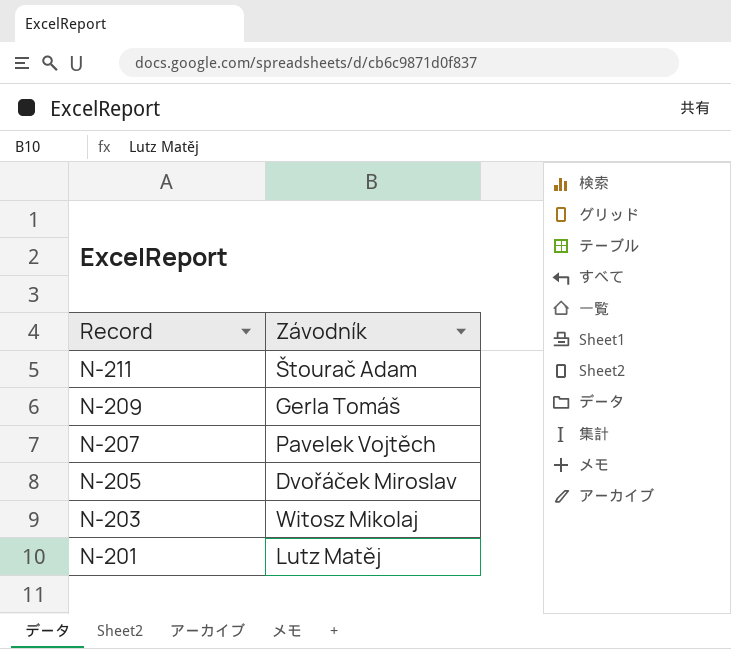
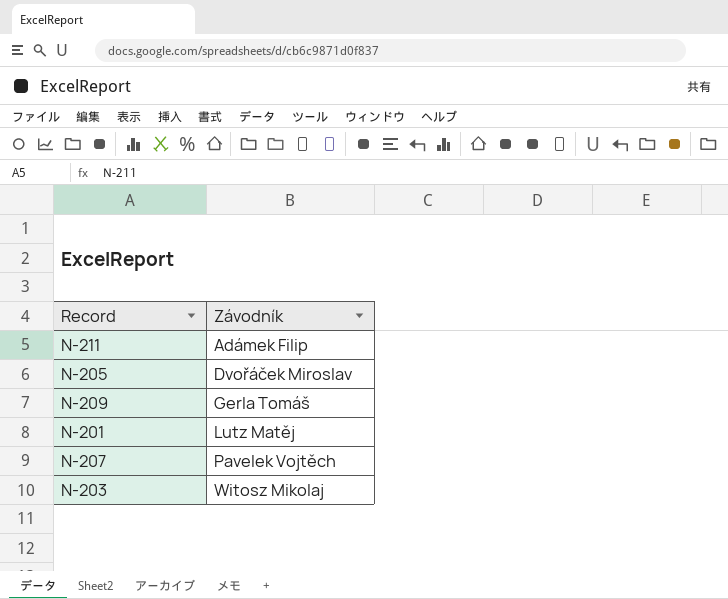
row order: Record descending -> Závodník ascending
N-211 | Závodník: Štourač Adam -> Adámek Filip

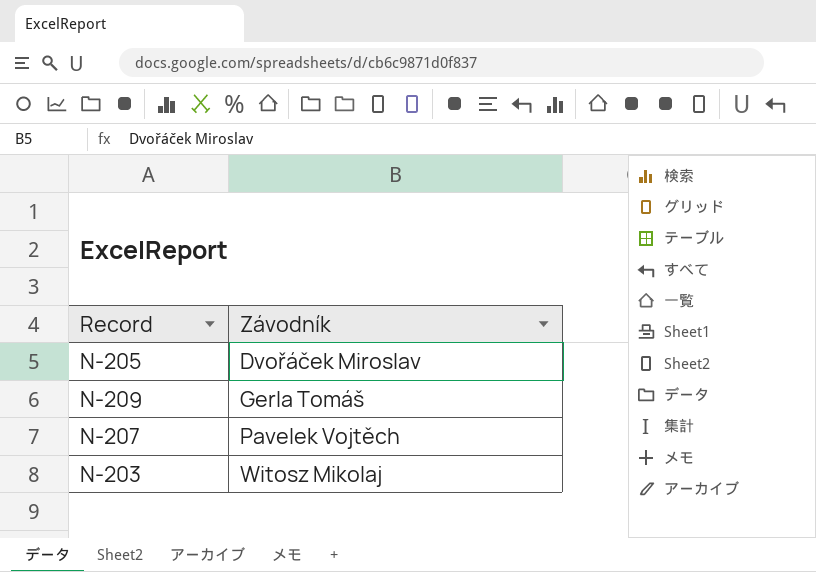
row N-211: Adámek Filip -> none
row N-201: Lutz Matěj -> none

